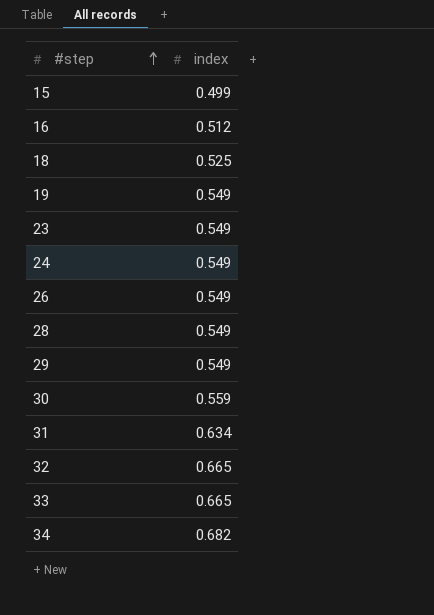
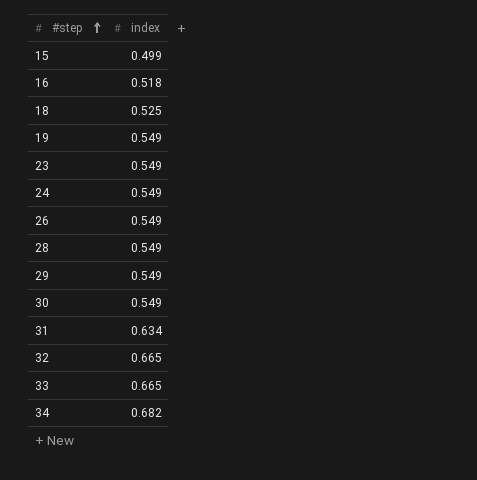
16 | index: 0.512 -> 0.518
30 | index: 0.559 -> 0.549

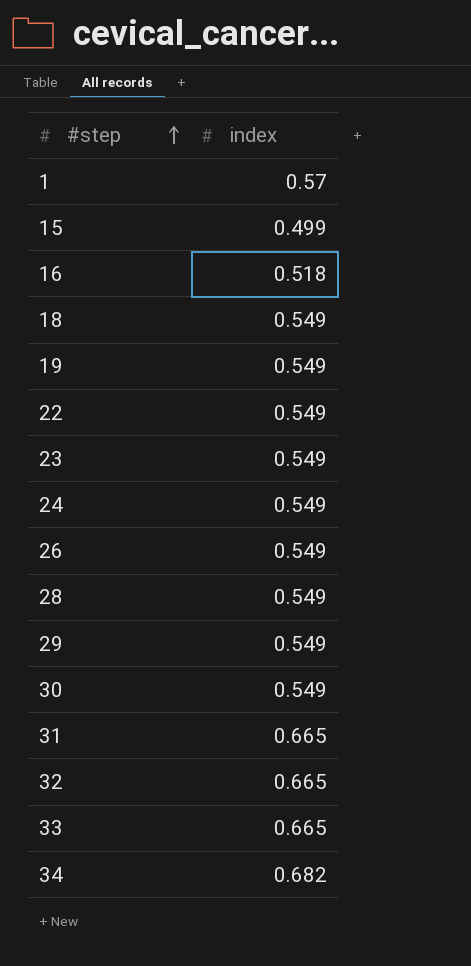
row 1: none -> 0.57
18 | index: 0.525 -> 0.549
row 22: none -> 0.549
31 | index: 0.634 -> 0.665

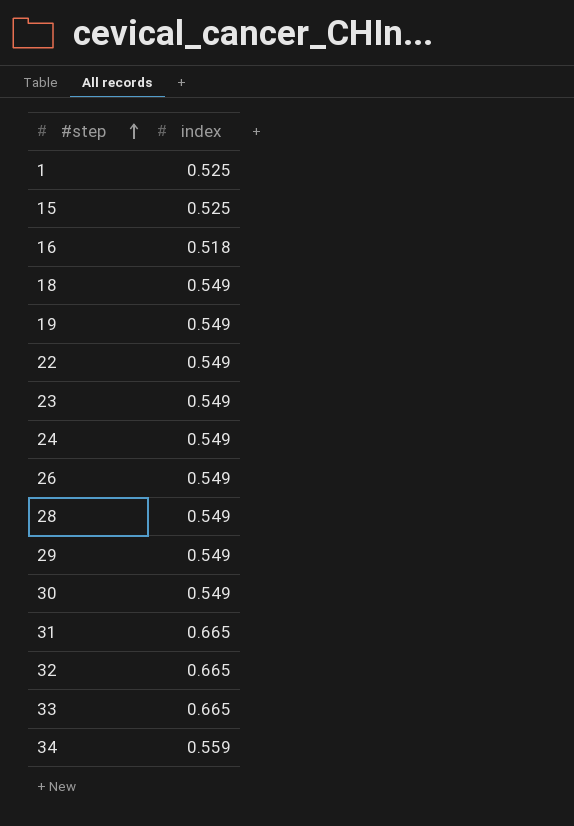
1 | index: 0.57 -> 0.525
15 | index: 0.499 -> 0.525
34 | index: 0.682 -> 0.559

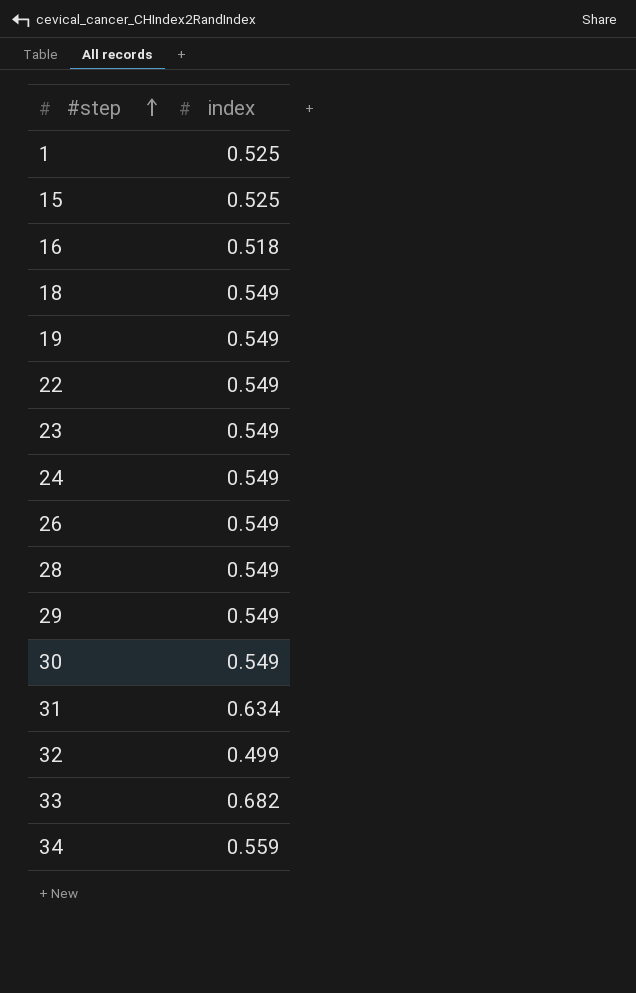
31 | index: 0.665 -> 0.634
32 | index: 0.665 -> 0.499
33 | index: 0.665 -> 0.682

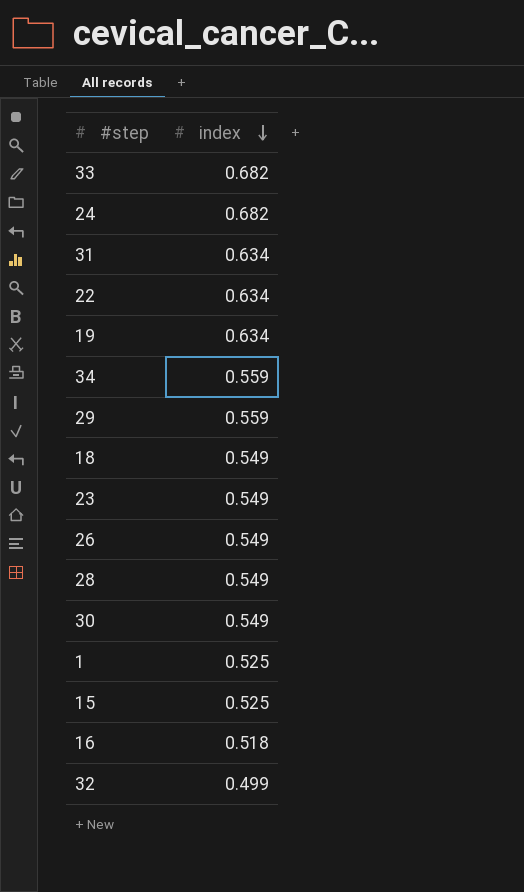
row order: #step ascending -> index descending
24 | index: 0.549 -> 0.682
22 | index: 0.549 -> 0.634
19 | index: 0.549 -> 0.634
29 | index: 0.549 -> 0.559

